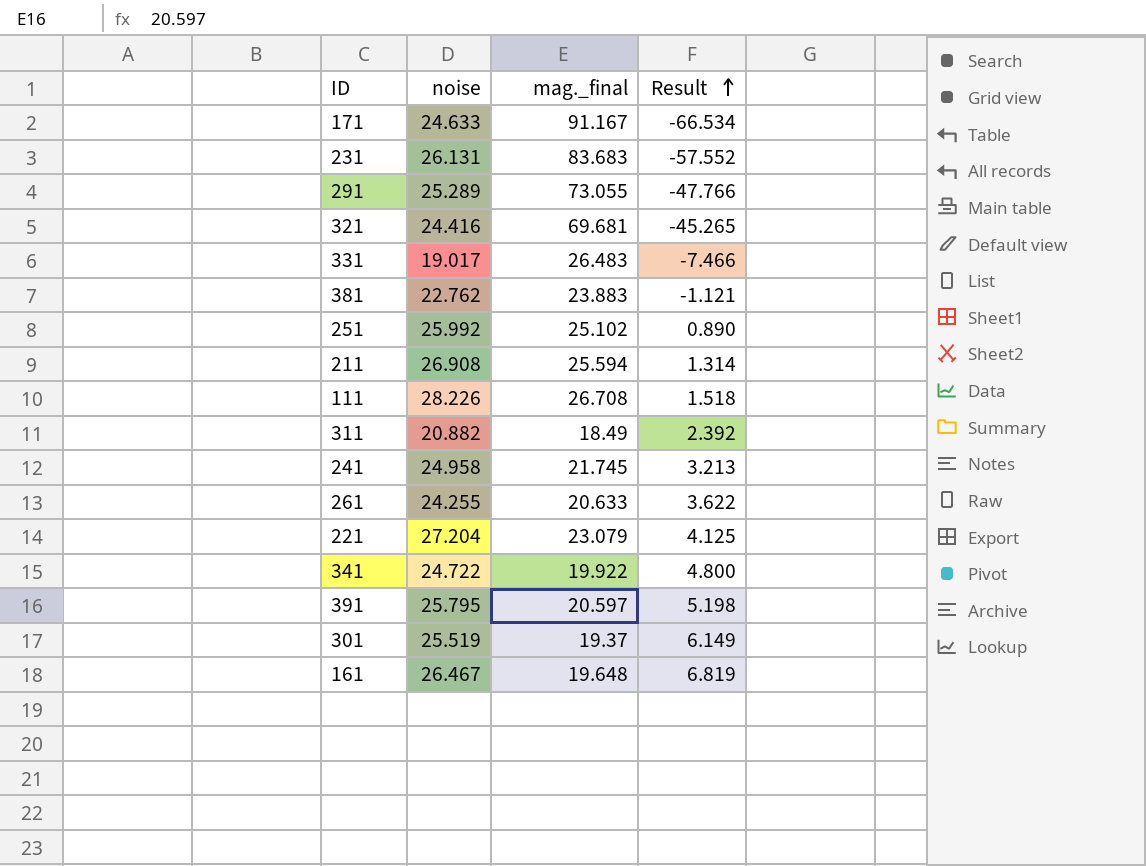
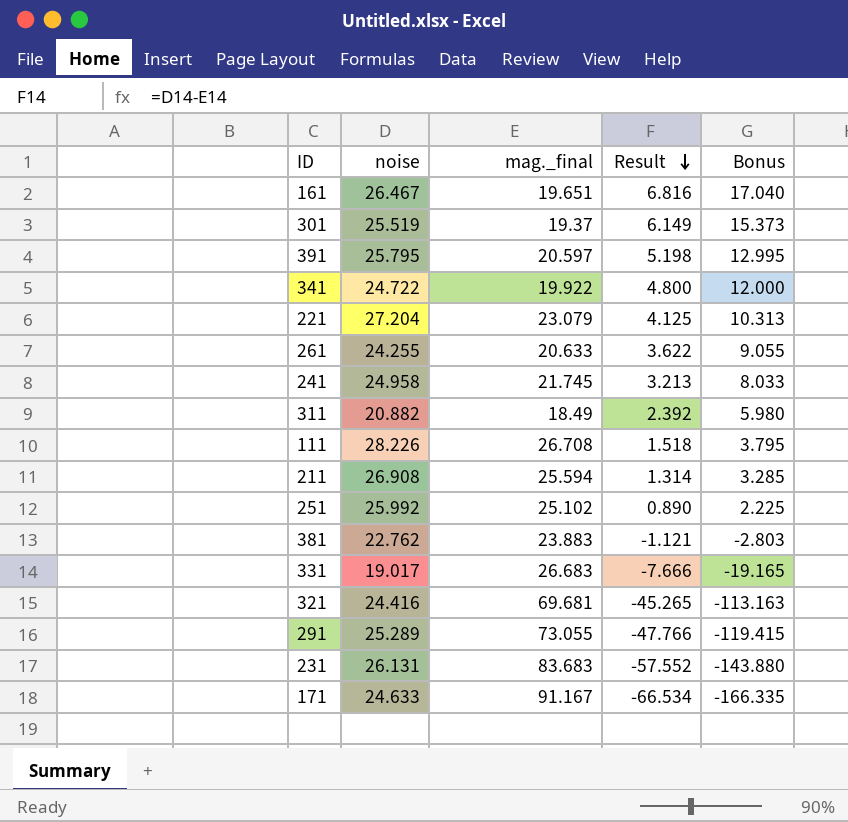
row order: Result ascending -> Result descending
column Bonus | formula: none -> [Result] * 2.5
161 | mag._final: 19.648 -> 19.651
161 | Result: 6.819 -> 6.816
331 | mag._final: 26.483 -> 26.683
331 | Result: -7.466 -> -7.666

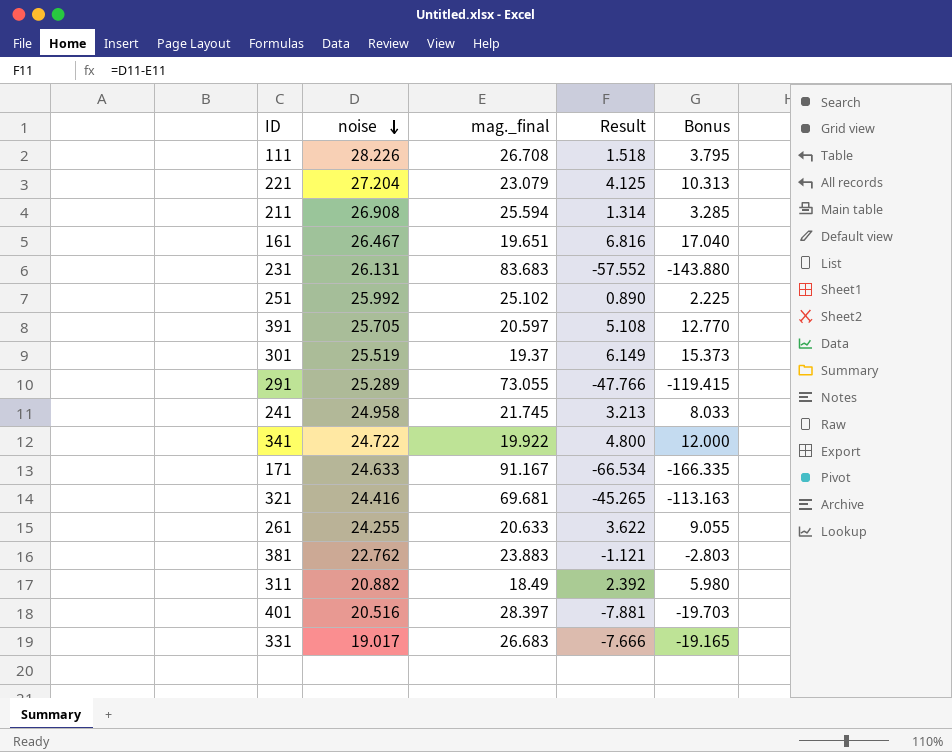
row order: Result descending -> noise descending
391 | noise: 25.795 -> 25.705
391 | Result: 5.198 -> 5.108
391 | Bonus: 12.995 -> 12.770
row 401: none -> 20.516 | 28.397 | -7.881 | -19.703

